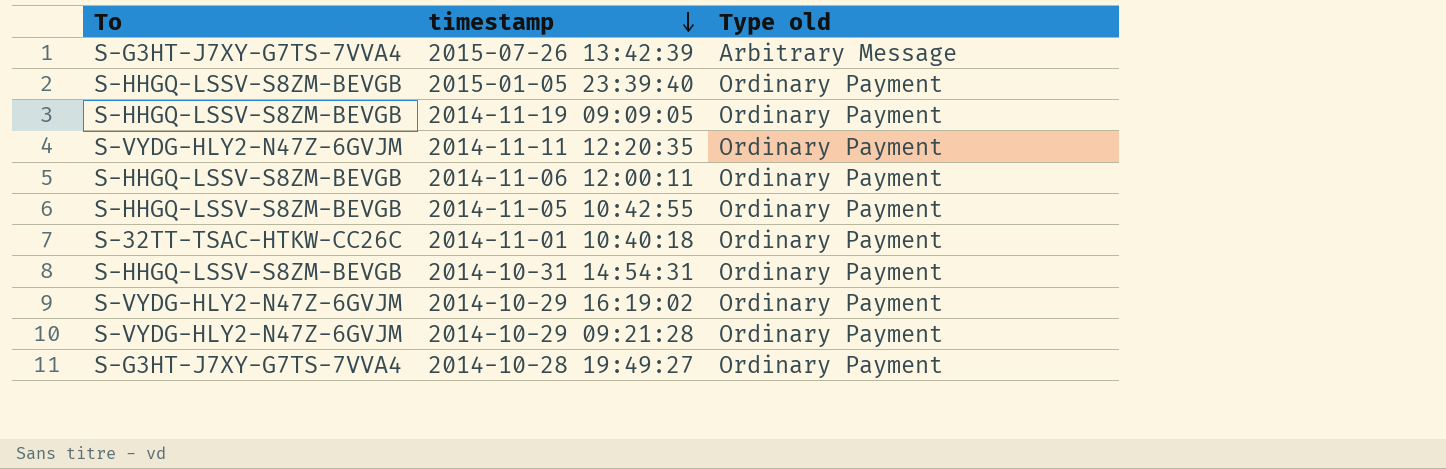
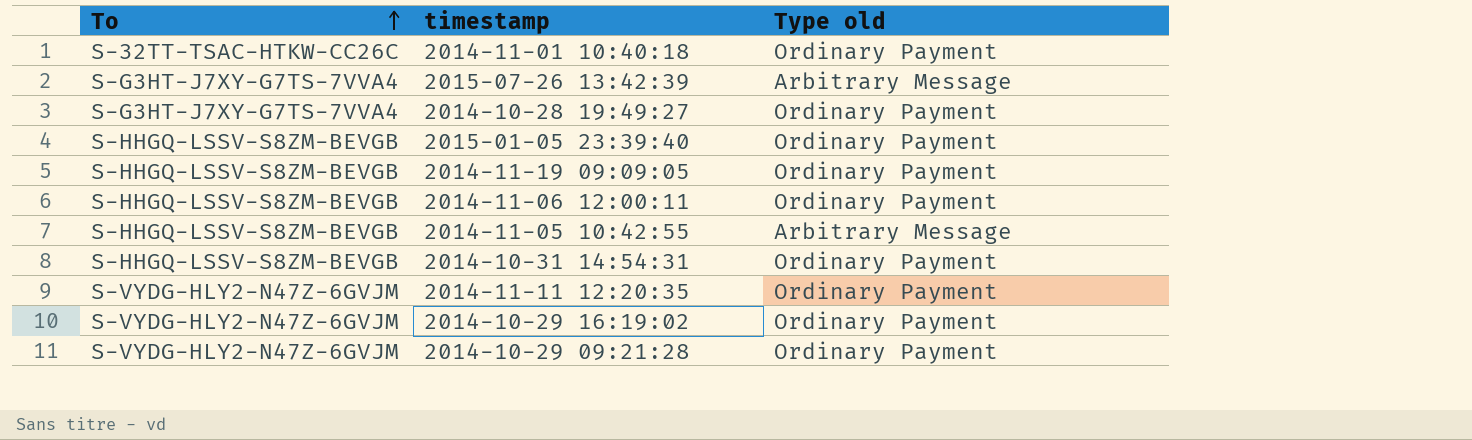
row order: timestamp descending -> To ascending
2014-11-05 10:42:55 | Type old: Ordinary Payment -> Arbitrary Message

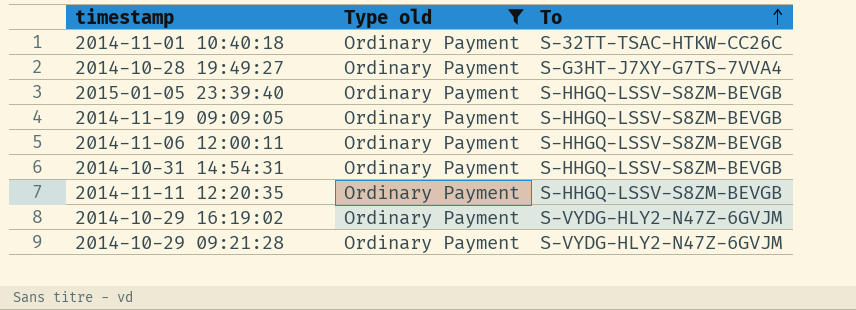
filter: none -> Type old = Ordinary Payment
column To | position: 1 -> 3
2014-11-11 12:20:35 | To: S-VYDG-HLY2-N47Z-6GVJM -> S-HHGQ-LSSV-S8ZM-BEVGB

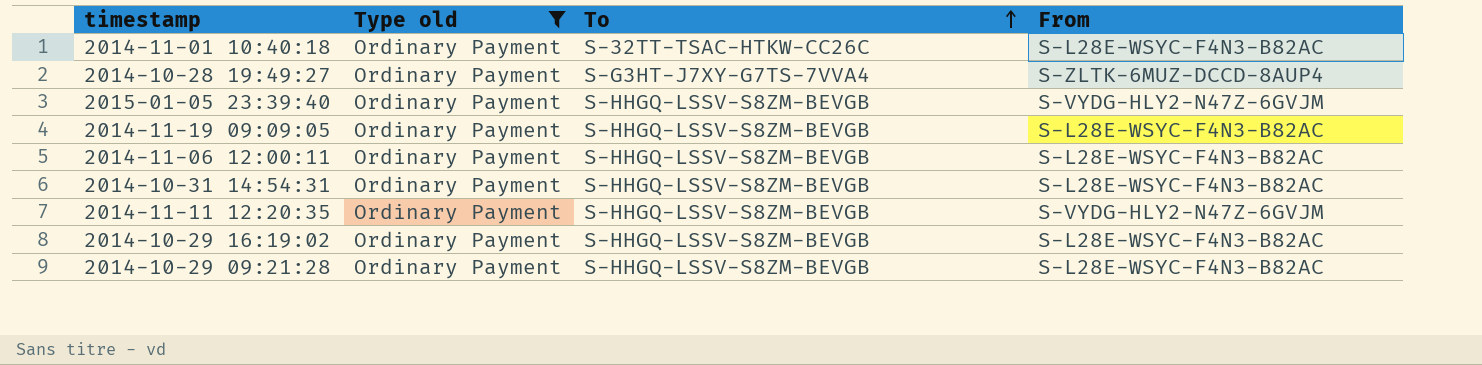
column From | position: none -> 4
2014-10-29 16:19:02 | To: S-VYDG-HLY2-N47Z-6GVJM -> S-HHGQ-LSSV-S8ZM-BEVGB
2014-10-29 09:21:28 | To: S-VYDG-HLY2-N47Z-6GVJM -> S-HHGQ-LSSV-S8ZM-BEVGB

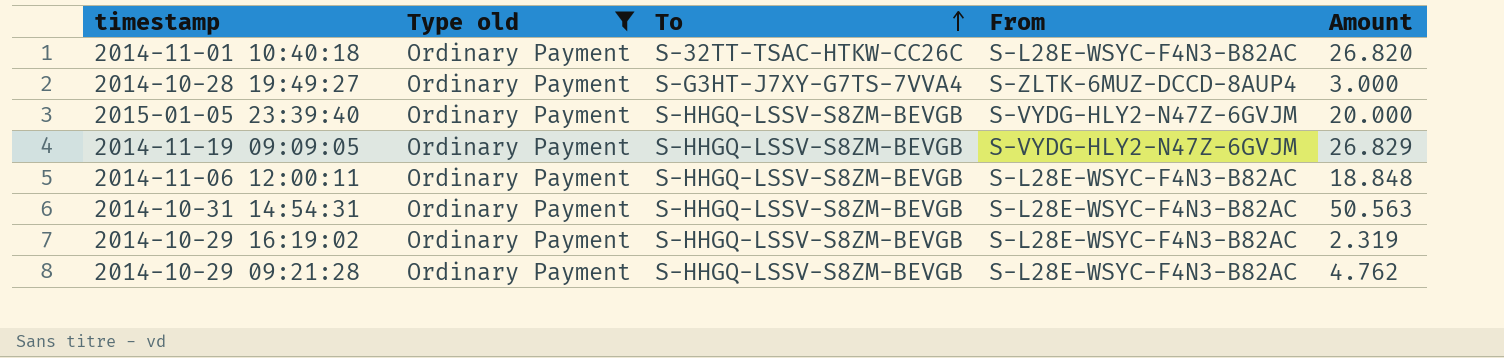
column Amount | position: none -> 5
row 2014-11-11 12:20:35: Ordinary Payment | S-HHGQ-LSSV-S8ZM-BEVGB | S-VYDG-HLY2-N47Z-6GVJM -> none
2014-11-19 09:09:05 | From: S-L28E-WSYC-F4N3-B82AC -> S-VYDG-HLY2-N47Z-6GVJM

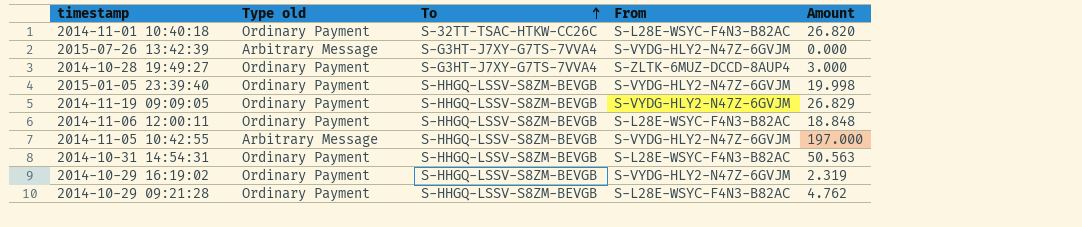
filter: Type old = Ordinary Payment -> none
2015-01-05 23:39:40 | Amount: 20.000 -> 19.998
2014-10-29 16:19:02 | From: S-L28E-WSYC-F4N3-B82AC -> S-VYDG-HLY2-N47Z-6GVJM

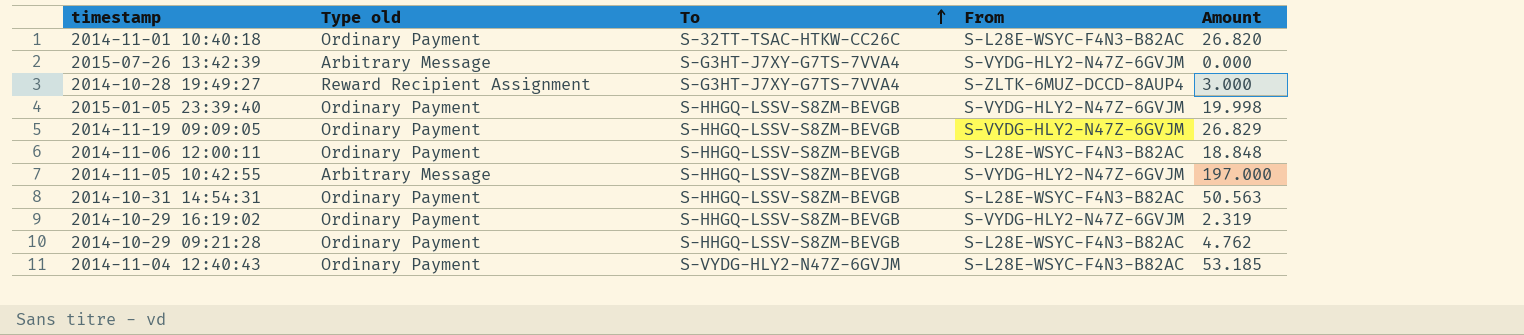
2014-10-28 19:49:27 | Type old: Ordinary Payment -> Reward Recipient Assignment
row 2014-11-04 12:40:43: none -> Ordinary Payment | S-VYDG-HLY2-N47Z-6GVJM | S-L28E-WSYC-F4N3-B82AC | 53.185

